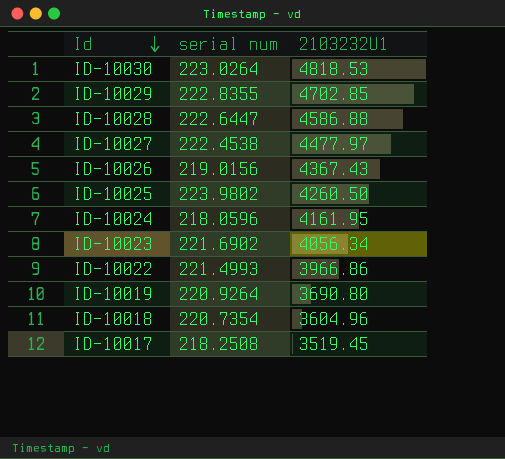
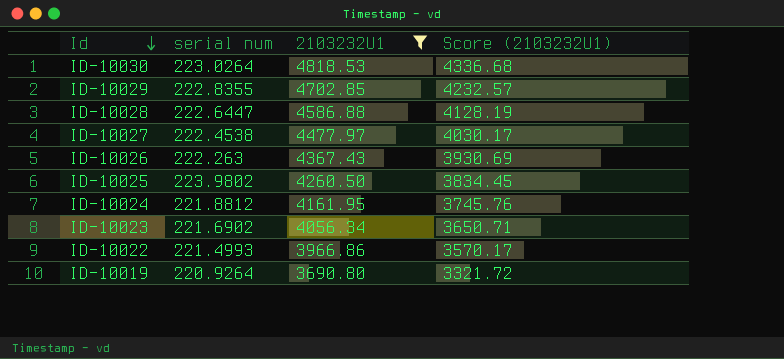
filter: none -> 2103232U1 >= 3690.80
column Score (2103232U1) | formula: none -> [2103232U1] * 0.9
ID-10026 | serial num: 219.0156 -> 222.263
ID-10024 | serial num: 218.0596 -> 221.8812

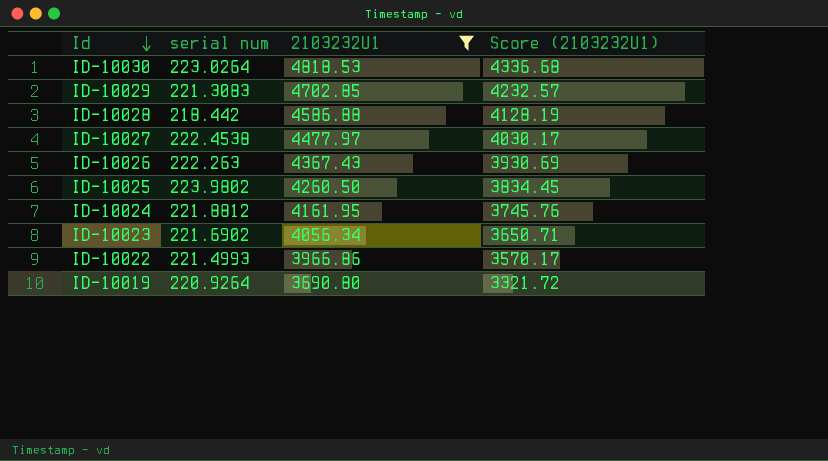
ID-10029 | serial num: 222.8355 -> 221.3083
ID-10028 | serial num: 222.6447 -> 218.442

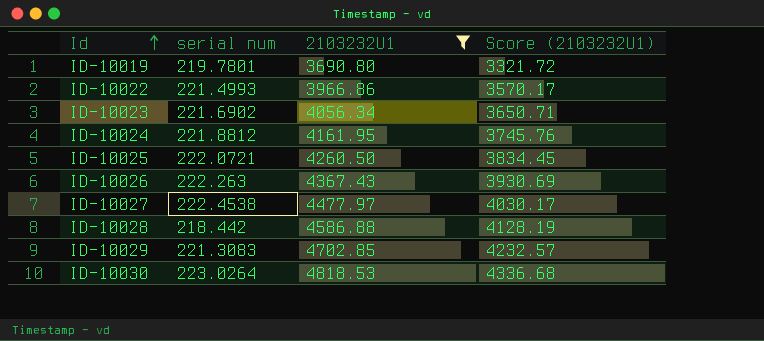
row order: Id descending -> Id ascending
ID-10019 | serial num: 220.9264 -> 219.7801
ID-10025 | serial num: 223.9802 -> 222.0721

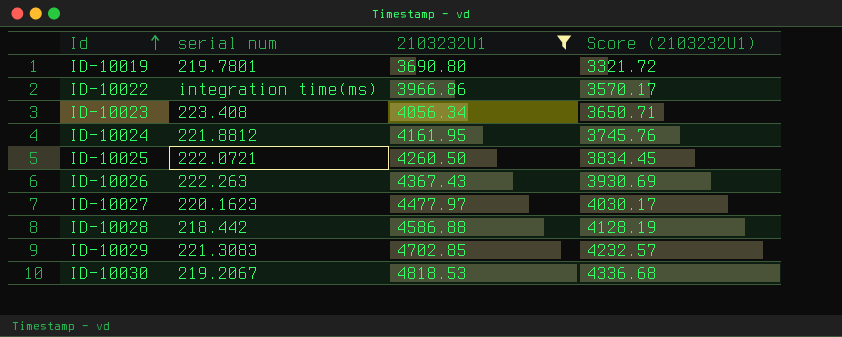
ID-10022 | serial num: 221.4993 -> integration time(ms)
ID-10023 | serial num: 221.6902 -> 223.408
ID-10027 | serial num: 222.4538 -> 220.1623
ID-10030 | serial num: 223.0264 -> 219.2067

